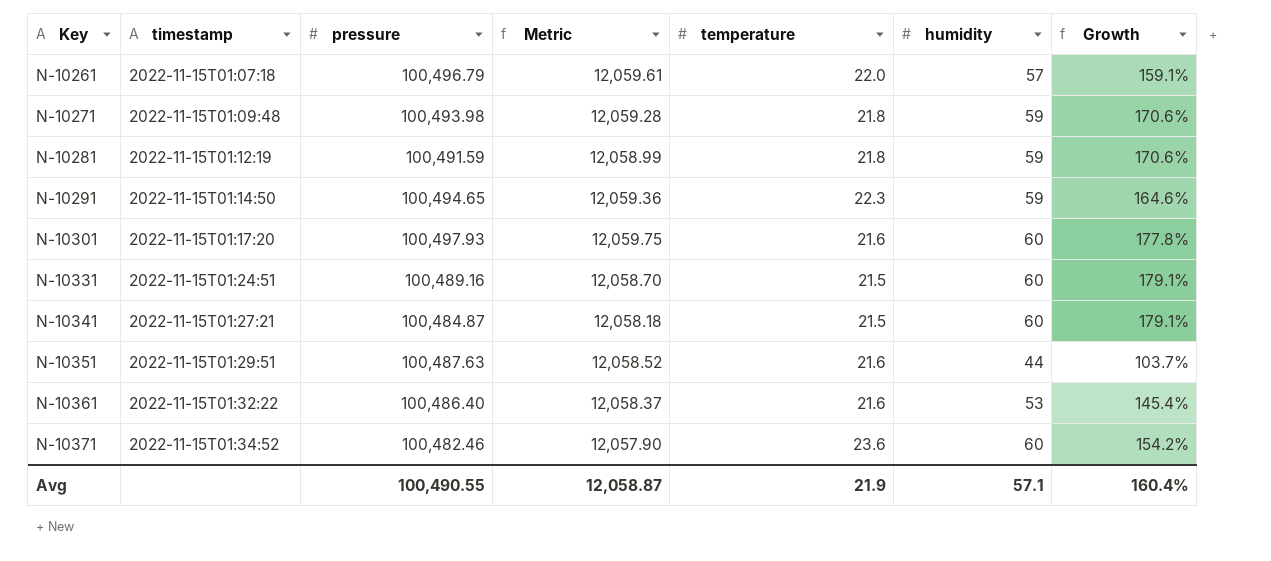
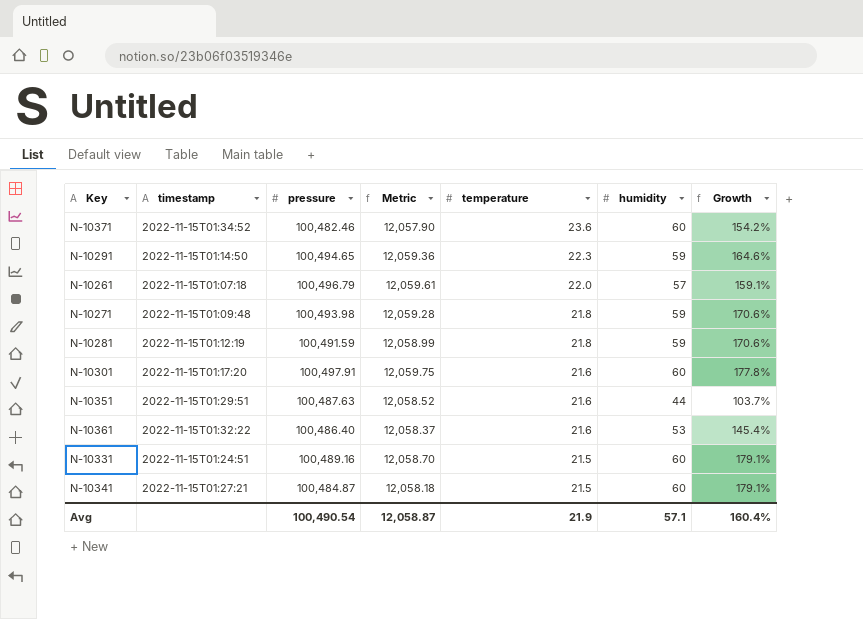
row order: Key ascending -> temperature descending
N-10301 | pressure: 100,497.93 -> 100,497.91
Avg | pressure: 100,490.55 -> 100,490.54

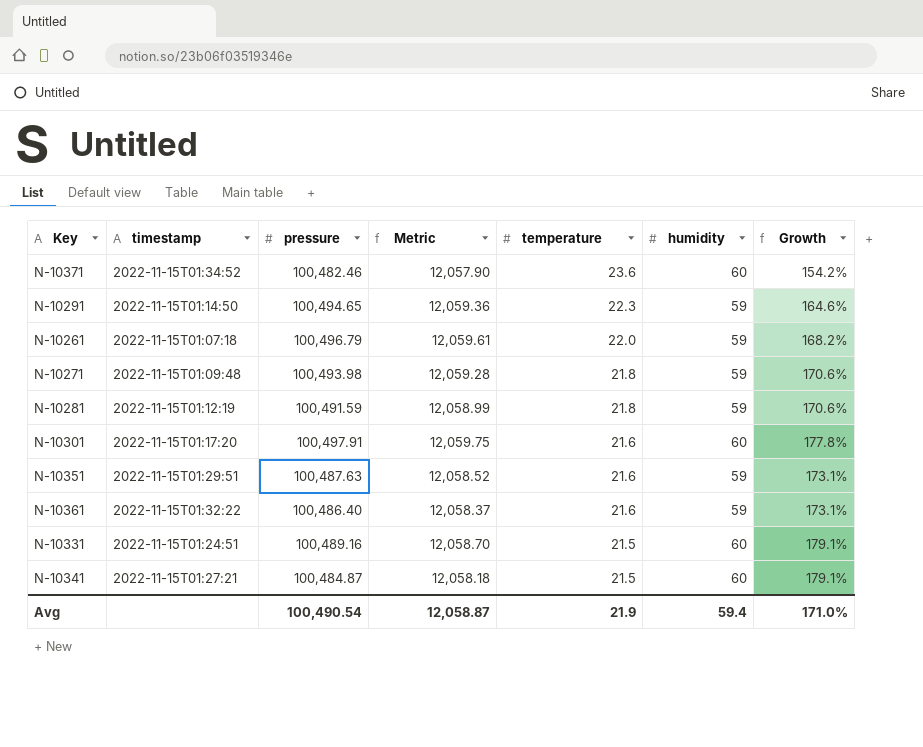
N-10261 | humidity: 57 -> 59
N-10261 | Growth: 159.1% -> 168.2%
N-10351 | humidity: 44 -> 59
N-10351 | Growth: 103.7% -> 173.1%
N-10361 | humidity: 53 -> 59
N-10361 | Growth: 145.4% -> 173.1%
Avg | humidity: 57.1 -> 59.4
Avg | Growth: 160.4% -> 171.0%

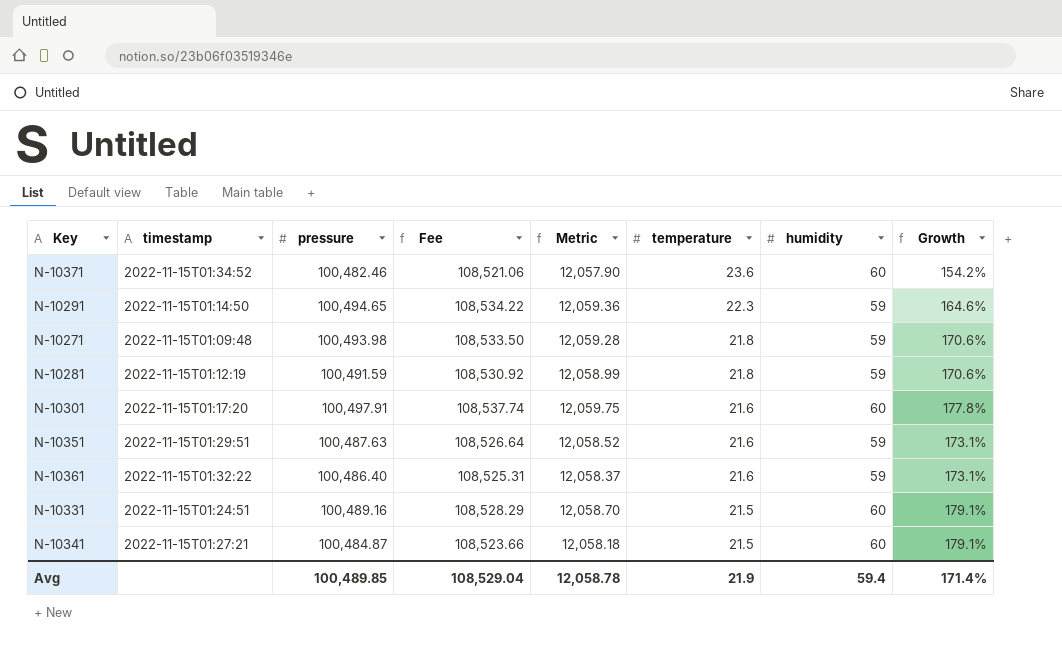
column Fee | formula: none -> [pressure] * 1.08
row N-10261: 2022-11-15T01:07:18 | 100,496.79 | 12,059.61 | 22.0 | 59 | 168.2% -> none
Avg | pressure: 100,490.54 -> 100,489.85
Avg | Metric: 12,058.87 -> 12,058.78
Avg | Growth: 171.0% -> 171.4%

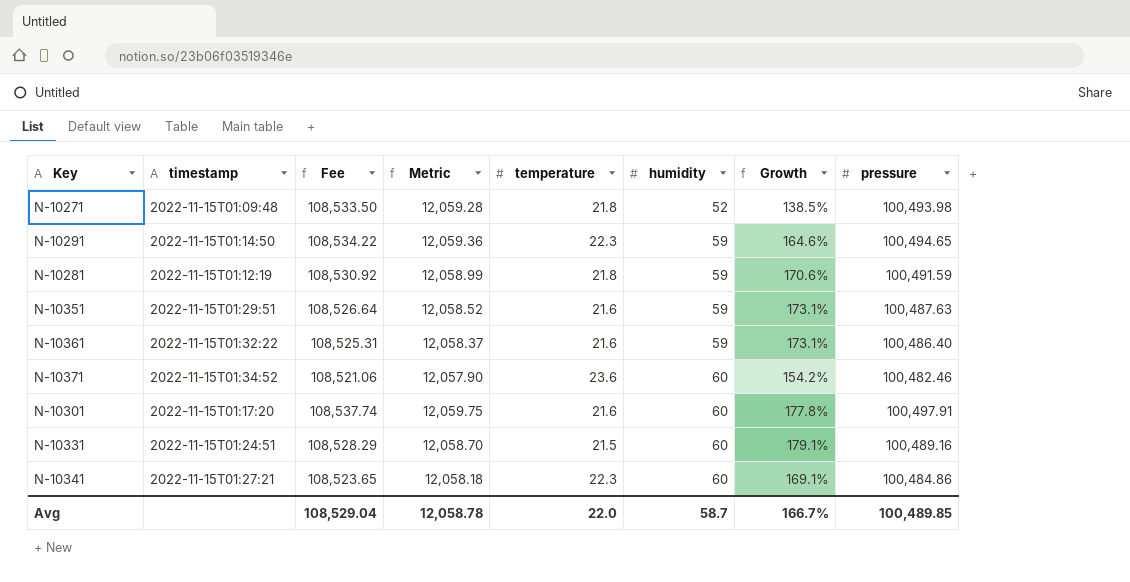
row order: temperature descending -> humidity ascending
column pressure | position: 3 -> 8
N-10271 | humidity: 59 -> 52
N-10271 | Growth: 170.6% -> 138.5%
N-10341 | Fee: 108,523.66 -> 108,523.65
N-10341 | temperature: 21.5 -> 22.3
N-10341 | Growth: 179.1% -> 169.1%
N-10341 | pressure: 100,484.87 -> 100,484.86
Avg | temperature: 21.9 -> 22.0
Avg | humidity: 59.4 -> 58.7
Avg | Growth: 171.4% -> 166.7%

